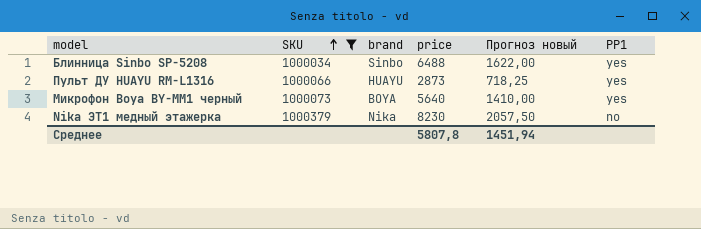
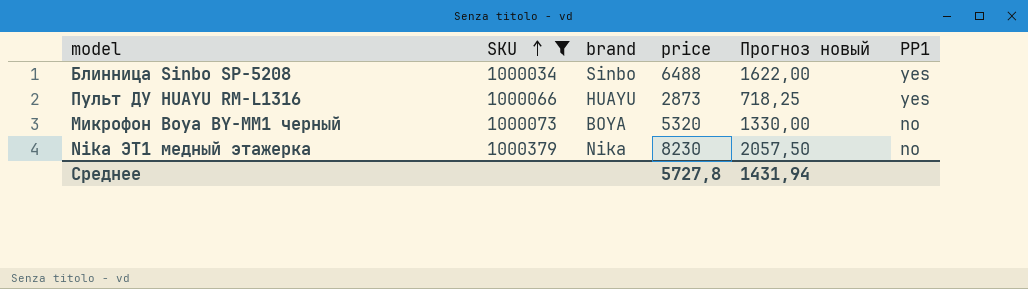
Микрофон Boya BY-MM1 черный | price: 5640 -> 5320
Микрофон Boya BY-MM1 черный | Прогноз новый: 1410,00 -> 1330,00
Микрофон Boya BY-MM1 черный | PP1: yes -> no
Среднее | price: 5807,8 -> 5727,8
Среднее | Прогноз новый: 1451,94 -> 1431,94

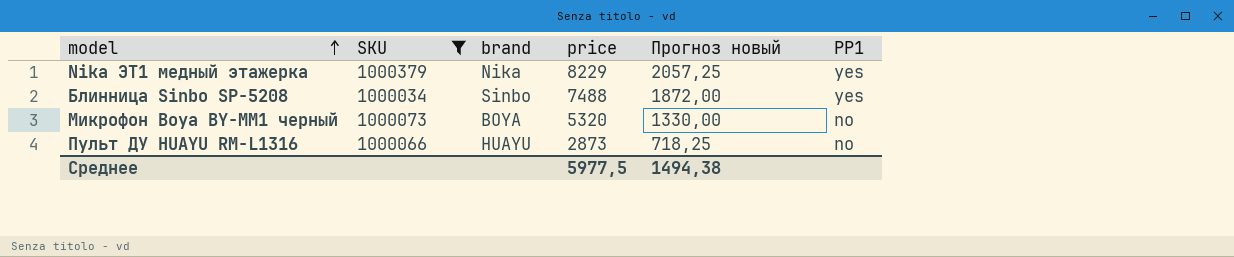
row order: SKU ascending -> model ascending
Nika ЭТ1 медный этажерка | price: 8230 -> 8229
Nika ЭТ1 медный этажерка | Прогноз новый: 2057,50 -> 2057,25
Nika ЭТ1 медный этажерка | PP1: no -> yes
Блинница Sinbo SP-5208 | price: 6488 -> 7488
Блинница Sinbo SP-5208 | Прогноз новый: 1622,00 -> 1872,00
Пульт ДУ HUAYU RM-L1316 | PP1: yes -> no
Среднее | price: 5727,8 -> 5977,5
Среднее | Прогноз новый: 1431,94 -> 1494,38

